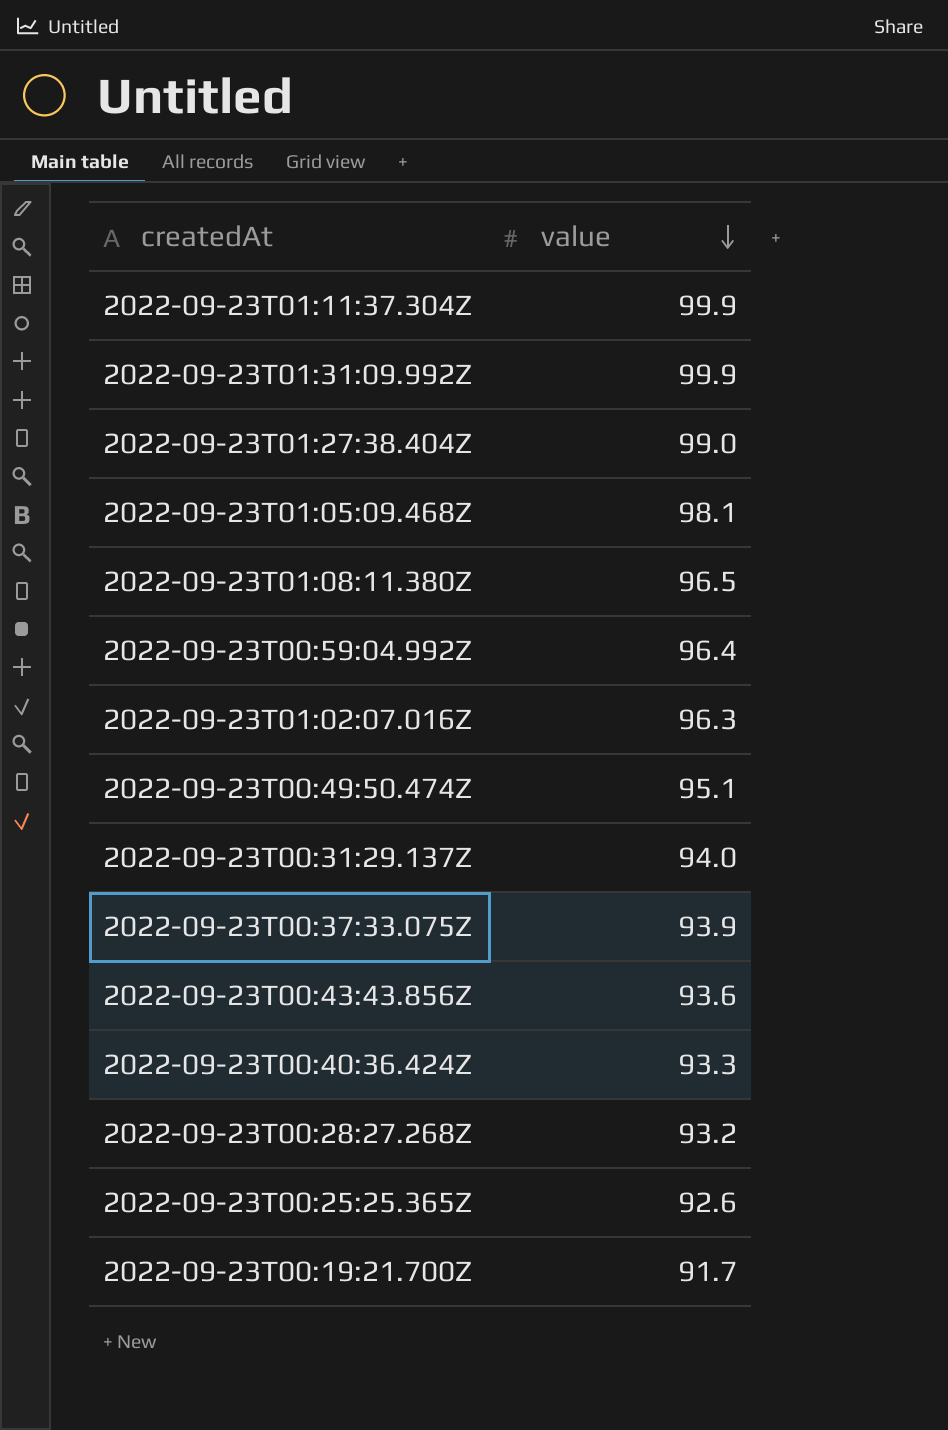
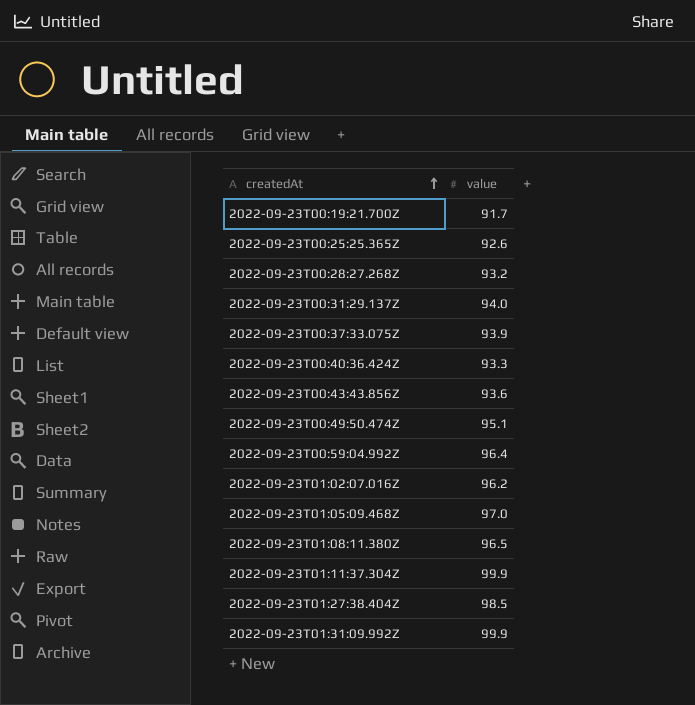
row order: value descending -> createdAt ascending
2022-09-23T01:02:07.016Z | value: 96.3 -> 96.2
2022-09-23T01:05:09.468Z | value: 98.1 -> 97.0
2022-09-23T01:27:38.404Z | value: 99.0 -> 98.5

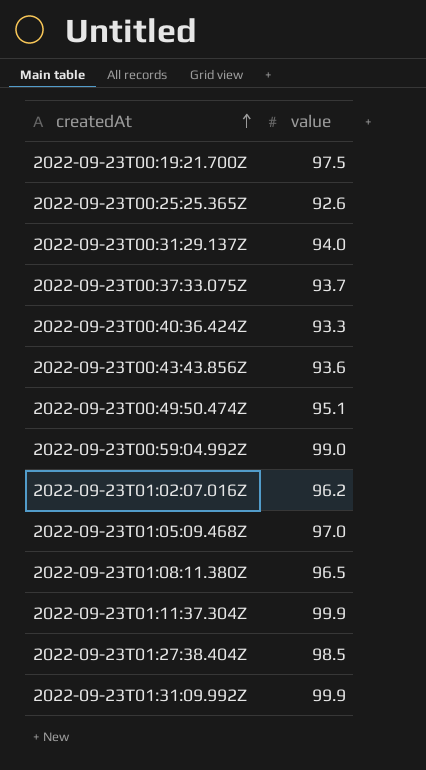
row 2022-09-23T00:28:27.268Z: 93.2 -> none
2022-09-23T00:19:21.700Z | value: 91.7 -> 97.5
2022-09-23T00:37:33.075Z | value: 93.9 -> 93.7
2022-09-23T00:59:04.992Z | value: 96.4 -> 99.0

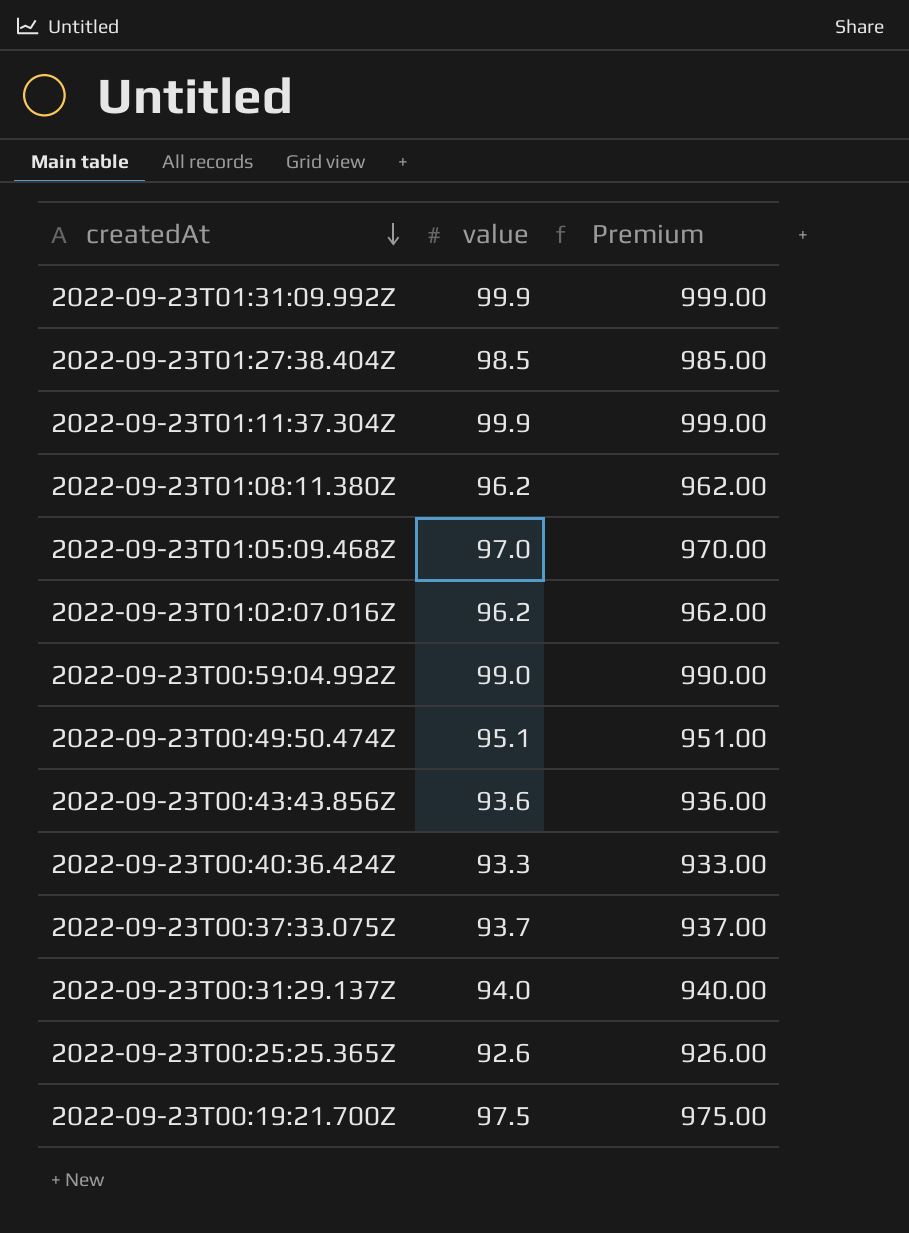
row order: createdAt ascending -> createdAt descending
column Premium | formula: none -> [value] * 10
2022-09-23T01:08:11.380Z | value: 96.5 -> 96.2

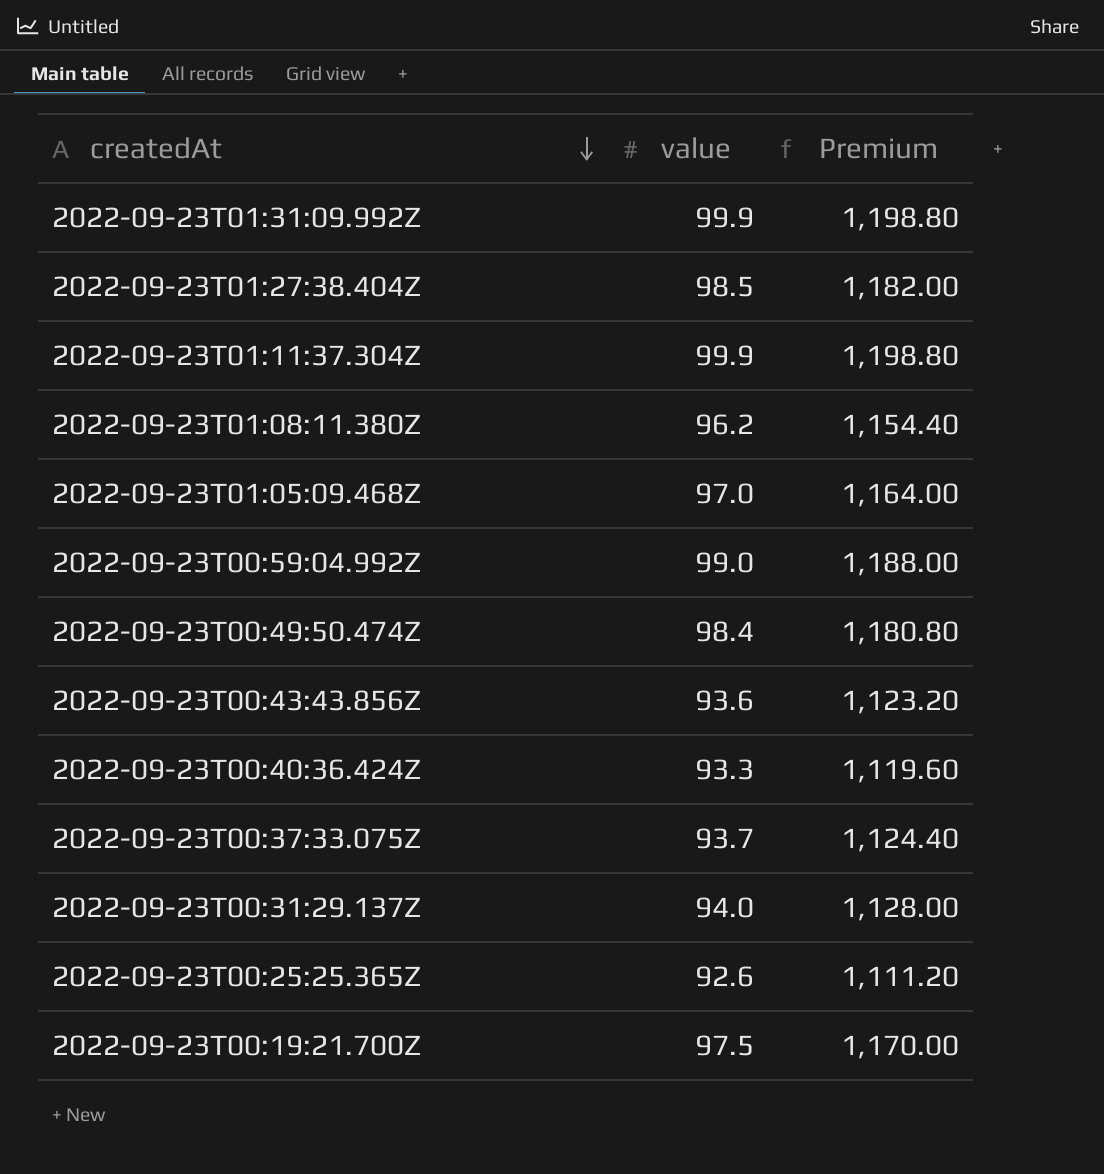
column Premium | formula: [value] * 10 -> [value] * 12
row 2022-09-23T01:02:07.016Z: 96.2 | 962.00 -> none
2022-09-23T00:49:50.474Z | value: 95.1 -> 98.4

